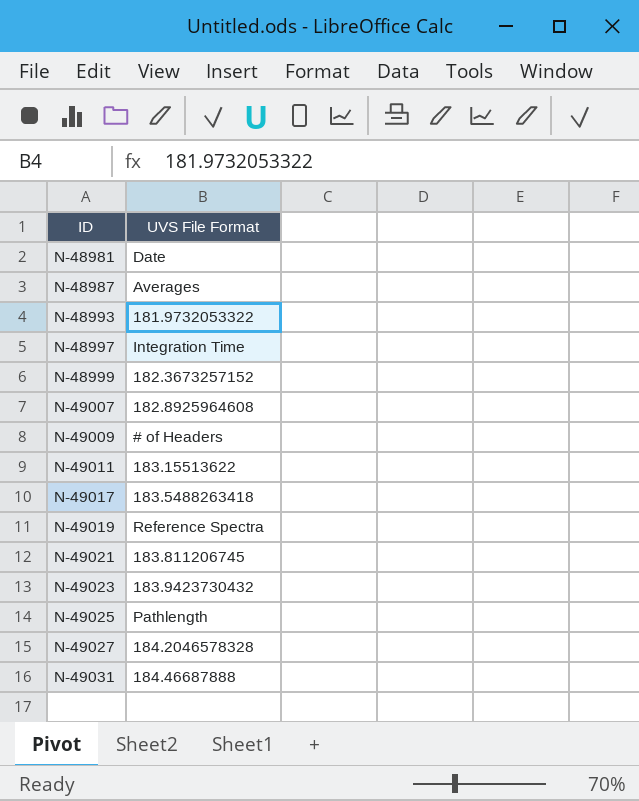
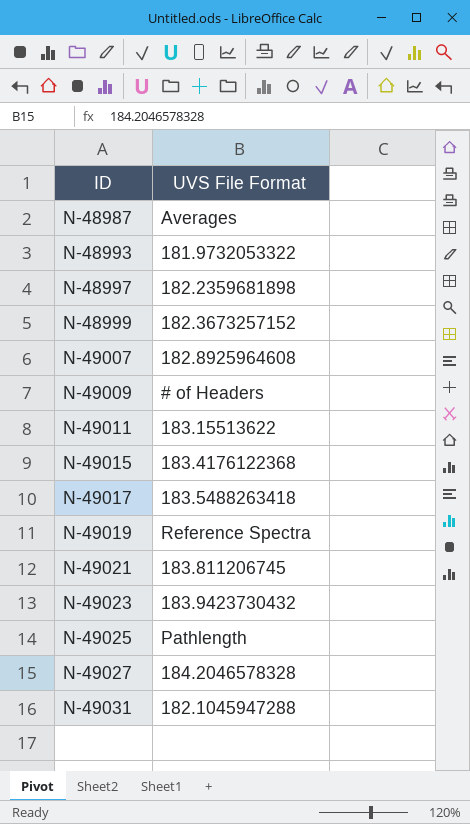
row N-48981: Date -> none
N-48997 | UVS File Format: Integration Time -> 182.2359681898
row N-49015: none -> 183.4176122368
N-49031 | UVS File Format: 184.46687888 -> 182.1045947288

